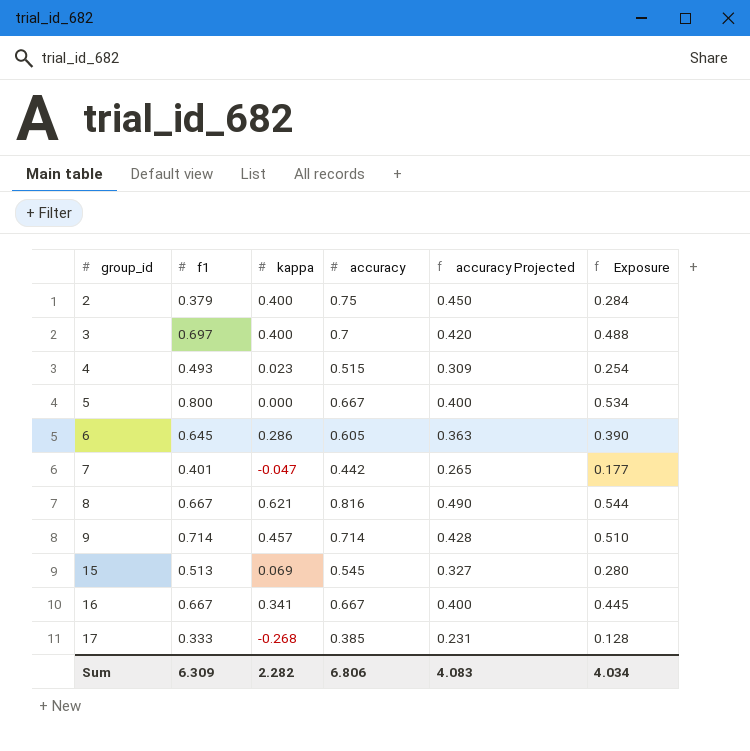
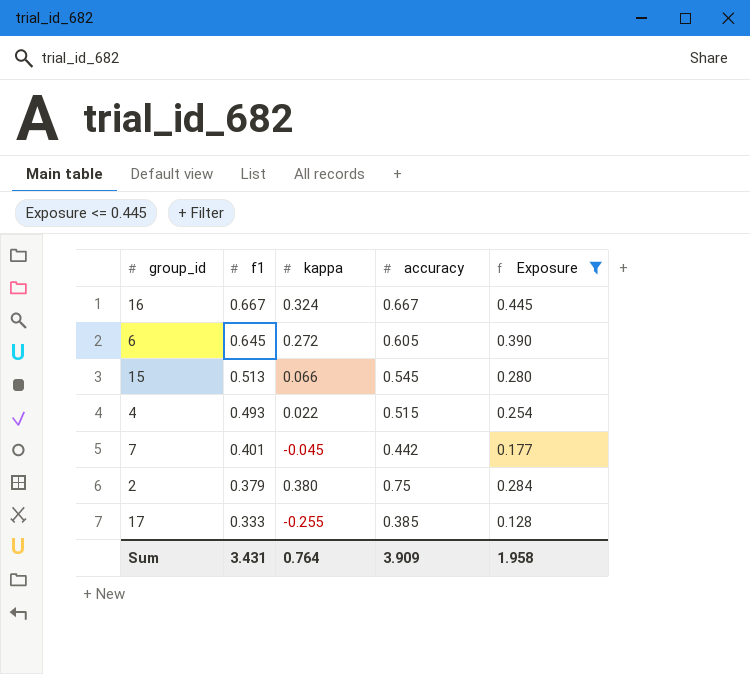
filter: none -> Exposure <= 0.445
row order: group_id ascending -> f1 descending
column accuracy Projected | formula: [accuracy] * 0.6 -> none
16 | kappa: 0.341 -> 0.324
6 | kappa: 0.286 -> 0.272
15 | kappa: 0.069 -> 0.066
4 | kappa: 0.023 -> 0.022
7 | kappa: -0.047 -> -0.045
2 | kappa: 0.400 -> 0.380
17 | kappa: -0.268 -> -0.255
Sum | f1: 6.309 -> 3.431
Sum | kappa: 2.282 -> 0.764
Sum | accuracy: 6.806 -> 3.909
Sum | Exposure: 4.034 -> 1.958

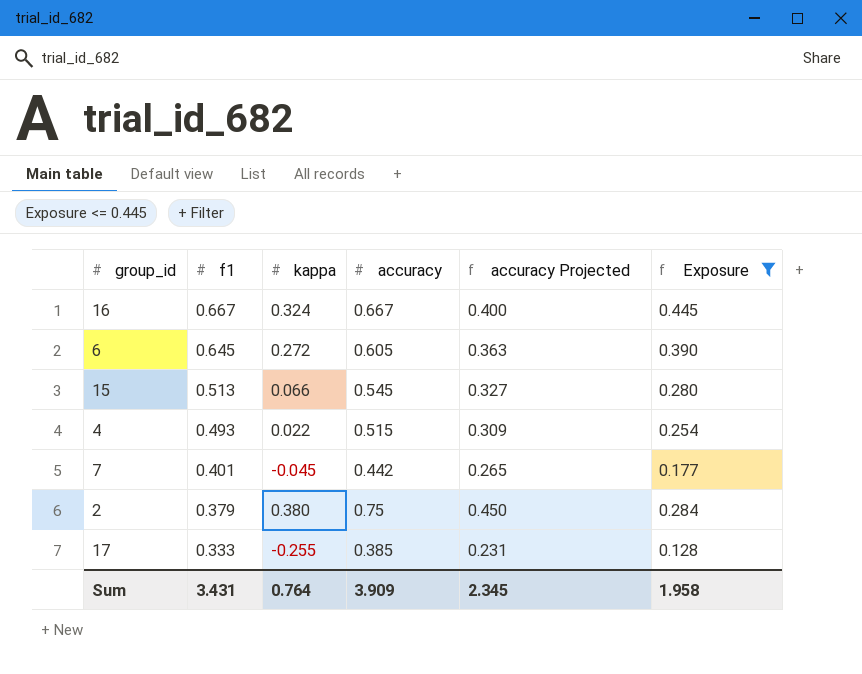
column accuracy Projected | formula: none -> [accuracy] * 0.6

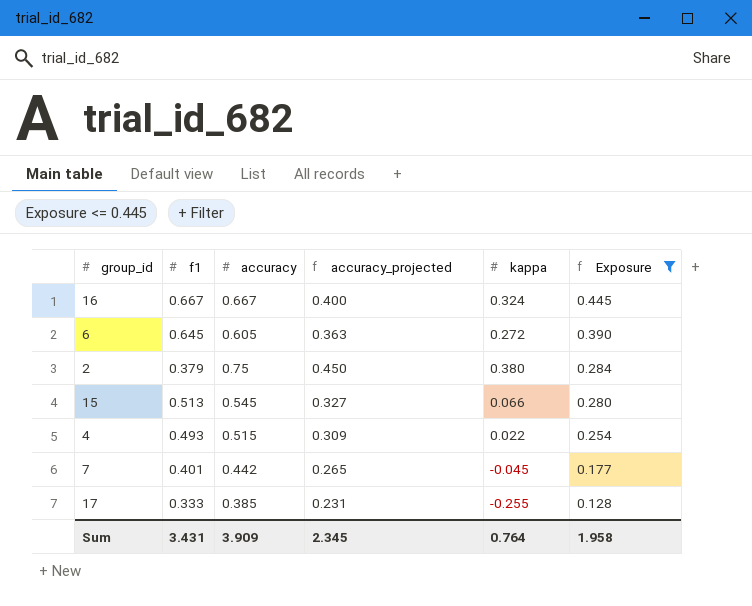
row order: f1 descending -> Exposure descending
column name: accuracy Projected -> accuracy_projected
column kappa | position: 3 -> 5

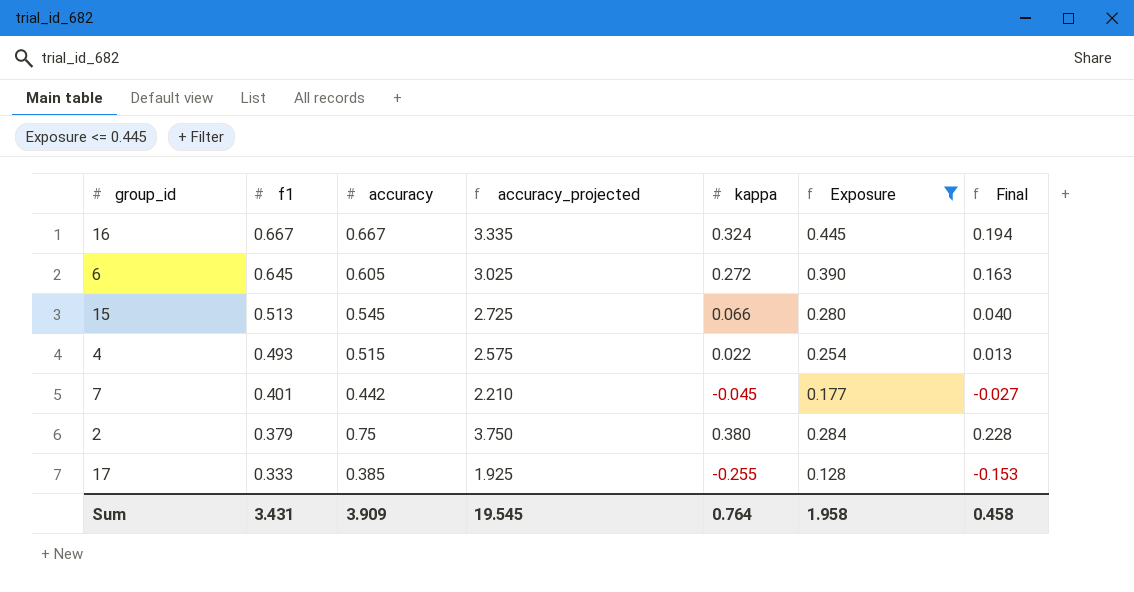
row order: Exposure descending -> f1 descending
column accuracy_projected | formula: [accuracy] * 0.6 -> [accuracy] * 5
column Final | formula: none -> [kappa] * 0.6
Sum | accuracy_projected: 2.345 -> 19.545

